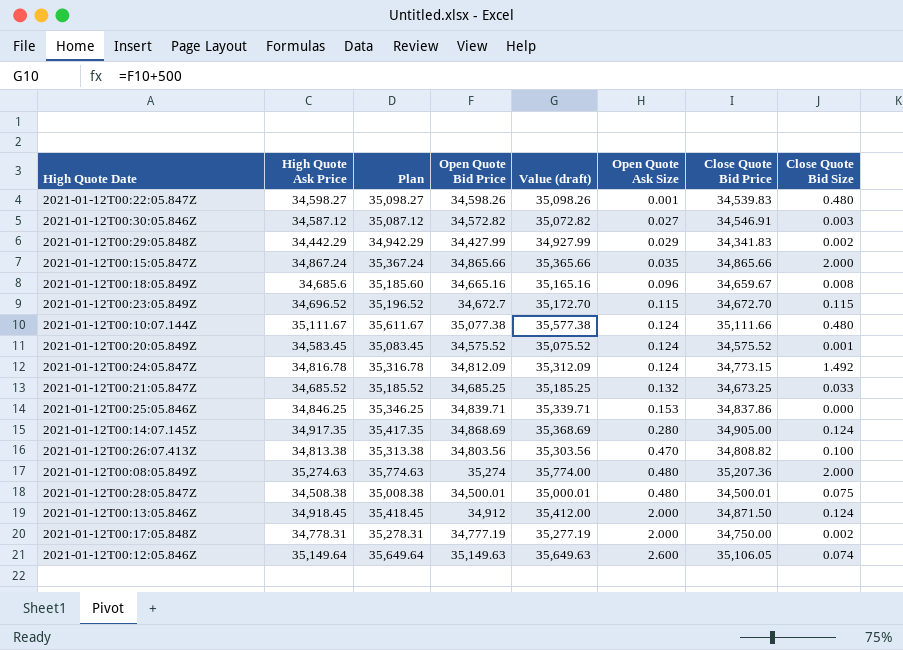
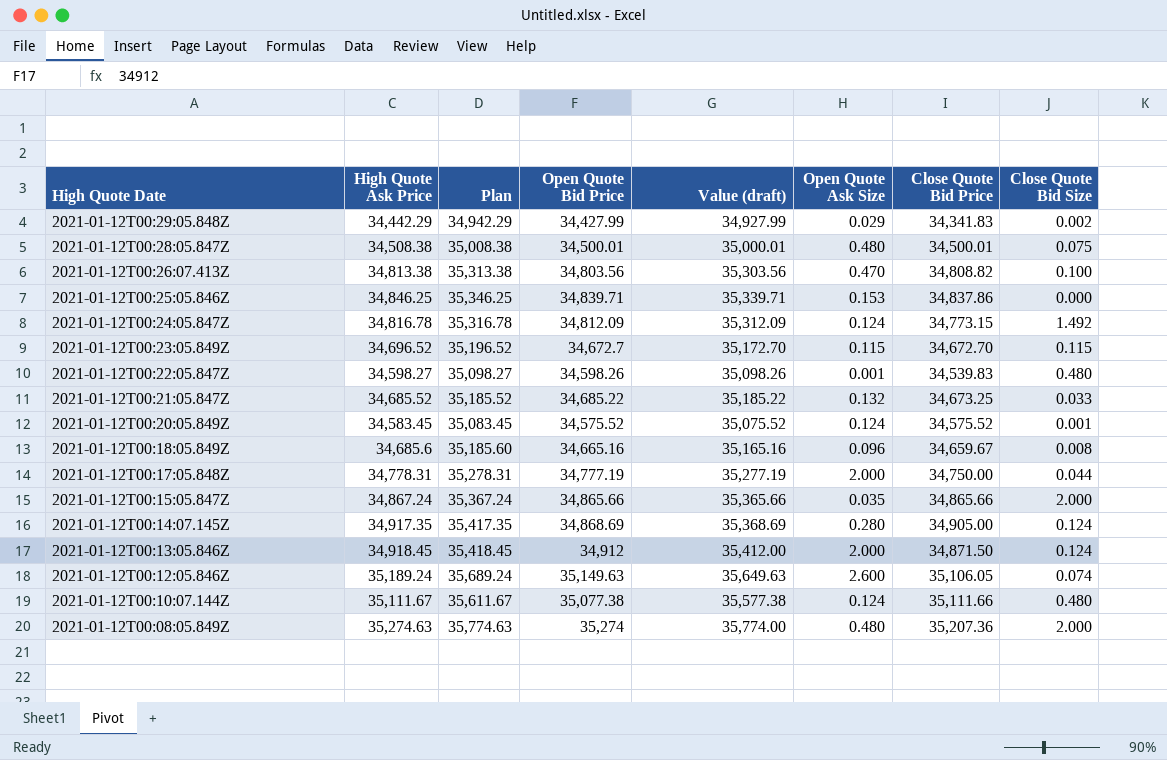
row order: Open Quote Ask Size ascending -> High Quote Date descending
row 2021-01-12T00:30:05.846Z: 34,587.12 | 35,087.12 | 34,572.82 | 35,072.82 | 0.027 | 34,546.91 | 0.003 -> none
2021-01-12T00:21:05.847Z | Open Quote Bid Price: 34,685.25 -> 34,685.22
2021-01-12T00:21:05.847Z | Value (draft): 35,185.25 -> 35,185.22
2021-01-12T00:17:05.848Z | Close Quote Bid Size: 0.002 -> 0.044
2021-01-12T00:12:05.846Z | High Quote Ask Price: 35,149.64 -> 35,189.24
2021-01-12T00:12:05.846Z | Plan: 35,649.64 -> 35,689.24

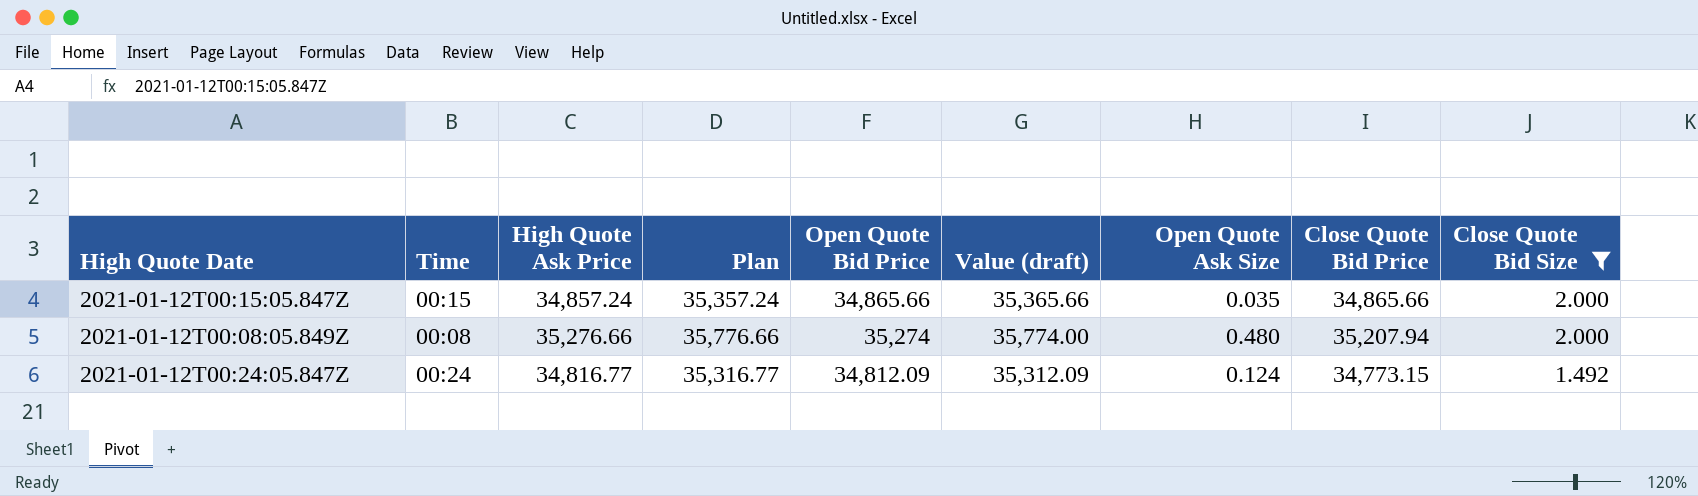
filter: none -> Close Quote Bid Size >= 1.492
row order: High Quote Date descending -> Close Quote Bid Size descending
column Time | position: none -> 2
2021-01-12T00:15:05.847Z | High Quote Ask Price: 34,867.24 -> 34,857.24
2021-01-12T00:15:05.847Z | Plan: 35,367.24 -> 35,357.24
2021-01-12T00:08:05.849Z | High Quote Ask Price: 35,274.63 -> 35,276.66
2021-01-12T00:08:05.849Z | Plan: 35,774.63 -> 35,776.66
2021-01-12T00:08:05.849Z | Close Quote Bid Price: 35,207.36 -> 35,207.94
2021-01-12T00:24:05.847Z | High Quote Ask Price: 34,816.78 -> 34,816.77
2021-01-12T00:24:05.847Z | Plan: 35,316.78 -> 35,316.77

